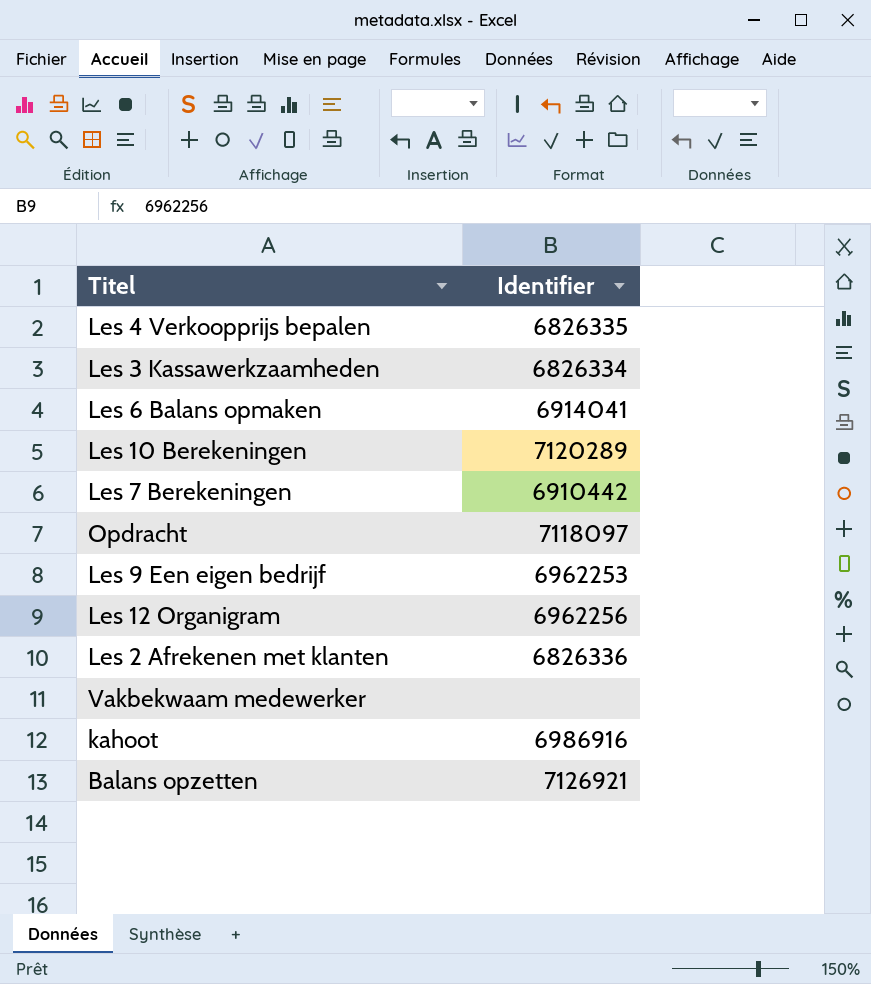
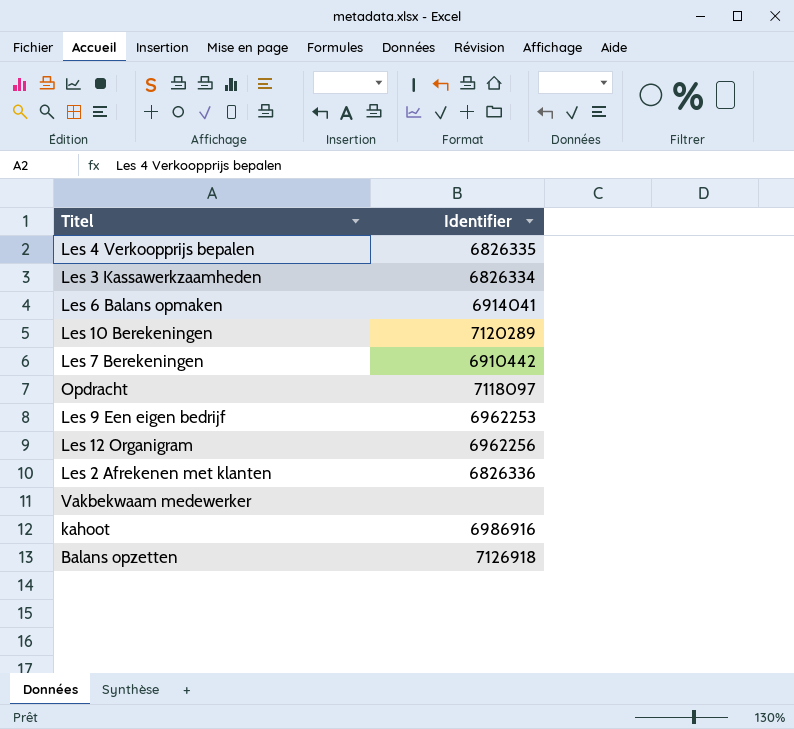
Balans opzetten | Identifier: 7126921 -> 7126918

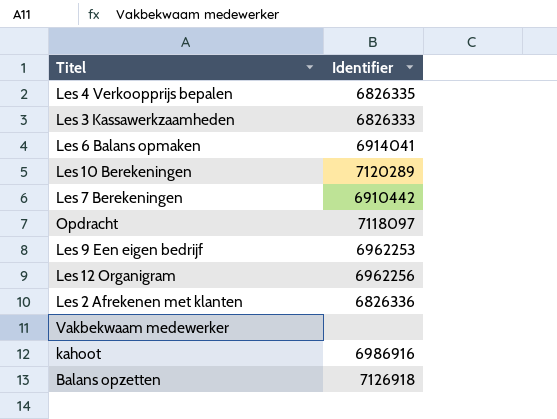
Les 3 Kassawerkzaamheden | Identifier: 6826334 -> 6826333

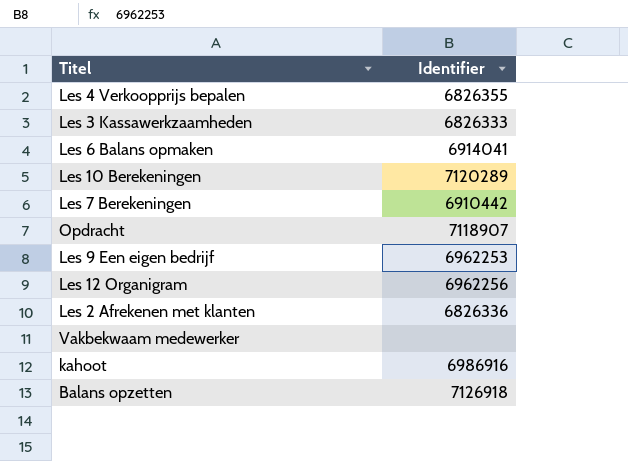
Les 4 Verkoopprijs bepalen | Identifier: 6826335 -> 6826355
Opdracht | Identifier: 7118097 -> 7118907

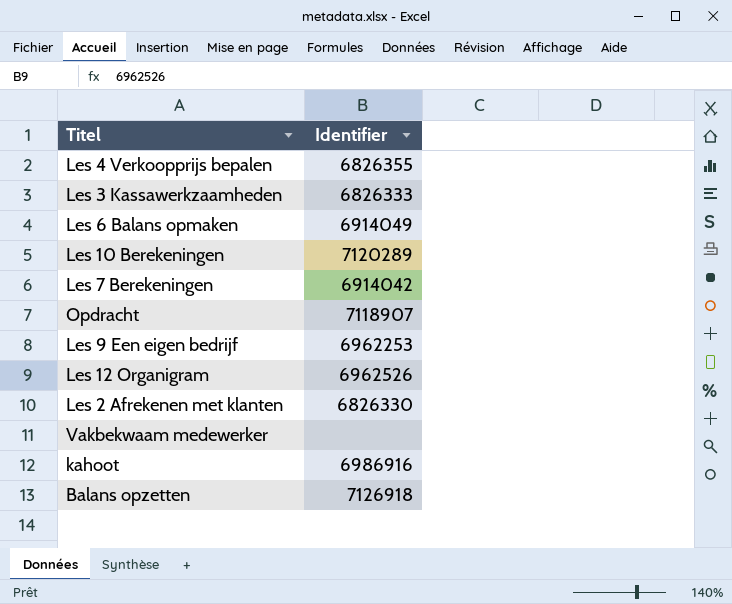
Les 6 Balans opmaken | Identifier: 6914041 -> 6914049
Les 7 Berekeningen | Identifier: 6910442 -> 6914042
Les 12 Organigram | Identifier: 6962256 -> 6962526
Les 2 Afrekenen met klanten | Identifier: 6826336 -> 6826330

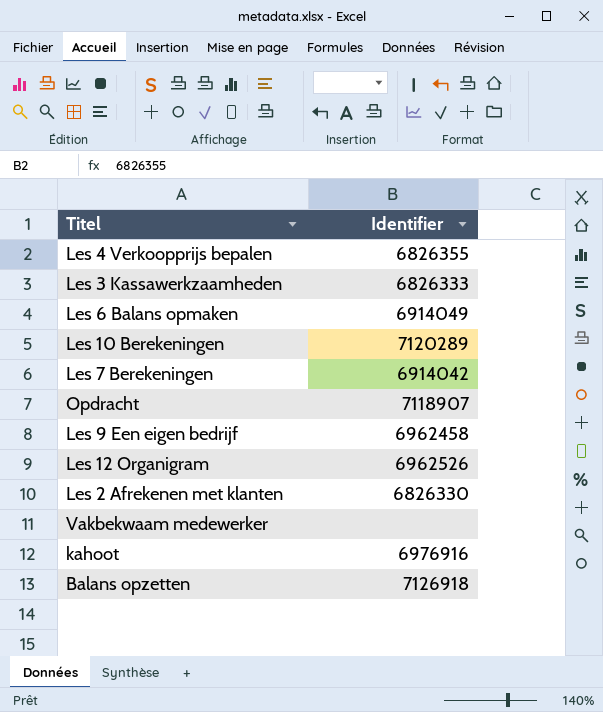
Les 9 Een eigen bedrijf | Identifier: 6962253 -> 6962458
kahoot | Identifier: 6986916 -> 6976916

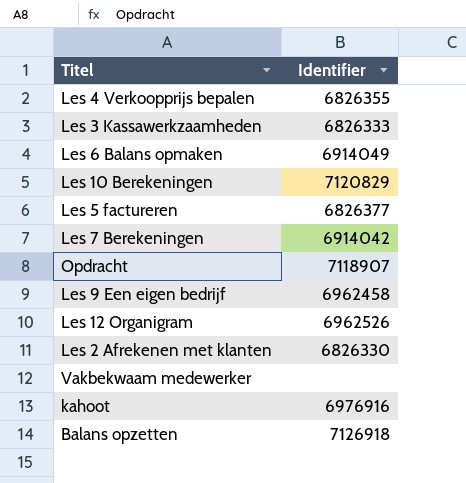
Les 10 Berekeningen | Identifier: 7120289 -> 7120829
row Les 5 factureren: none -> 6826377

